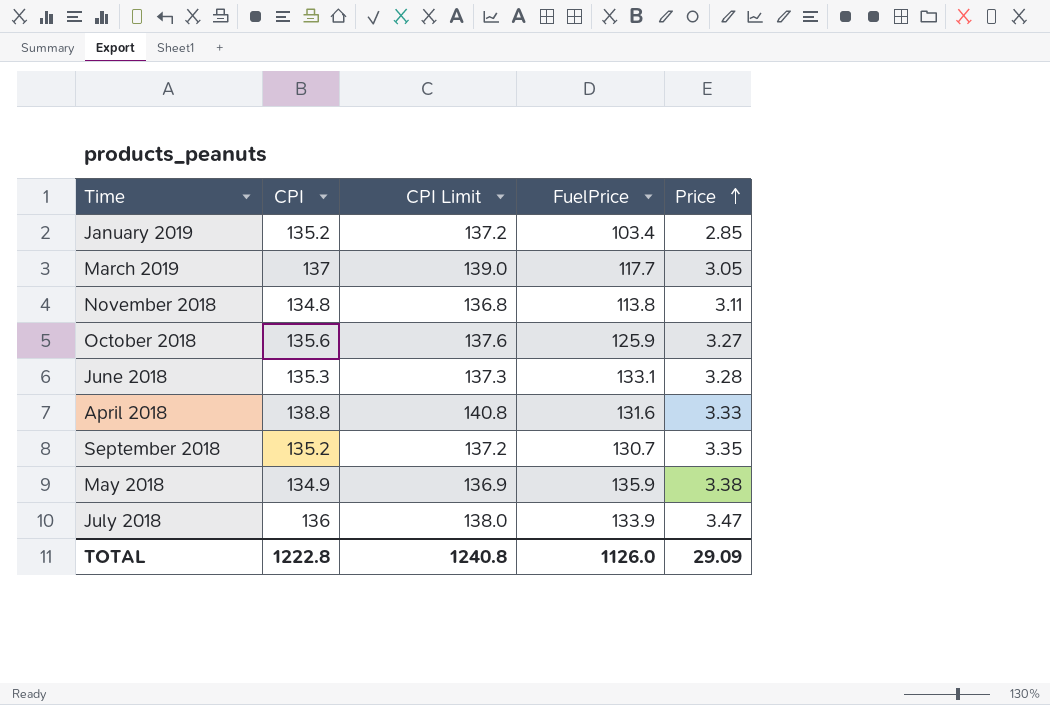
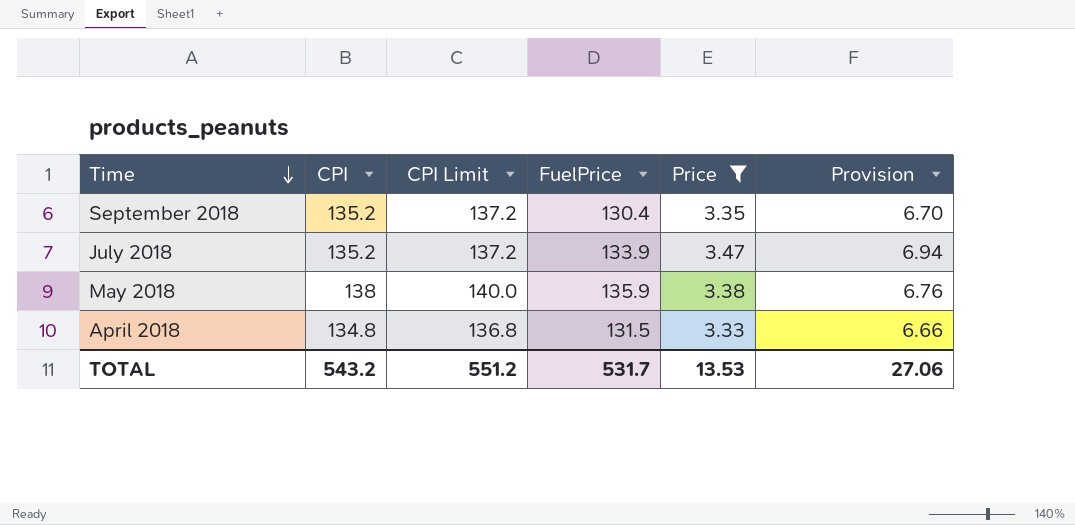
filter: none -> Price >= 3.33
row order: Price ascending -> Time descending
column Provision | formula: none -> [Price] * 2
September 2018 | FuelPrice: 130.7 -> 130.4
July 2018 | CPI: 136 -> 135.2
July 2018 | CPI Limit: 138.0 -> 137.2
May 2018 | CPI: 134.9 -> 138
May 2018 | CPI Limit: 136.9 -> 140.0
April 2018 | CPI: 138.8 -> 134.8
April 2018 | CPI Limit: 140.8 -> 136.8
April 2018 | FuelPrice: 131.6 -> 131.5
TOTAL | CPI: 1222.8 -> 543.2
TOTAL | CPI Limit: 1240.8 -> 551.2
TOTAL | FuelPrice: 1126.0 -> 531.7
TOTAL | Price: 29.09 -> 13.53

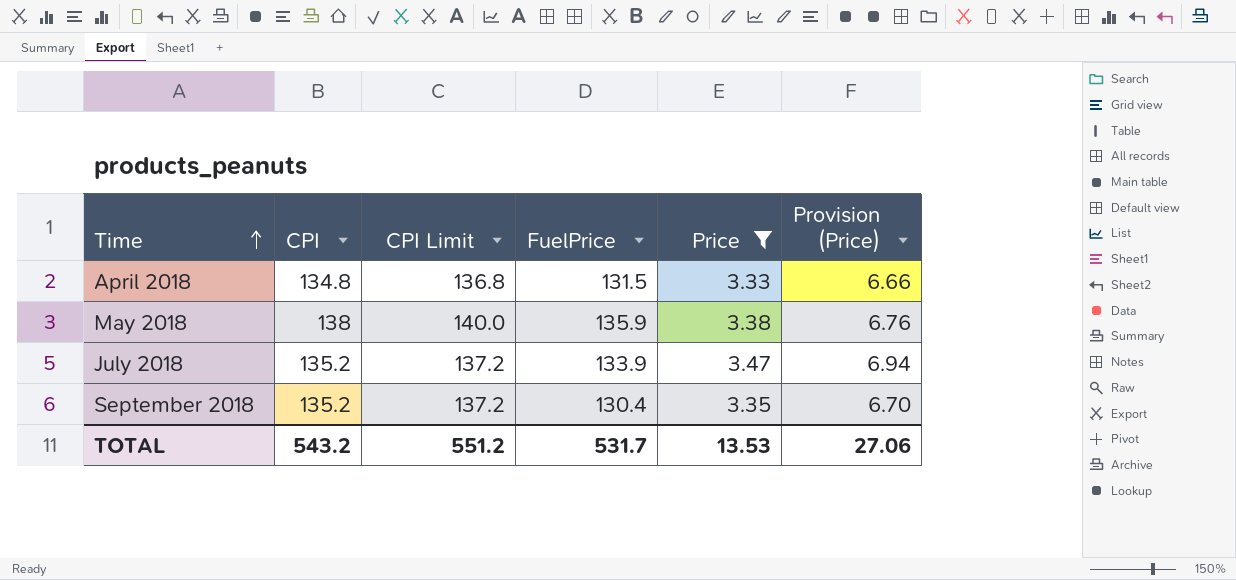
row order: Time descending -> Time ascending
column name: Provision -> Provision (Price)

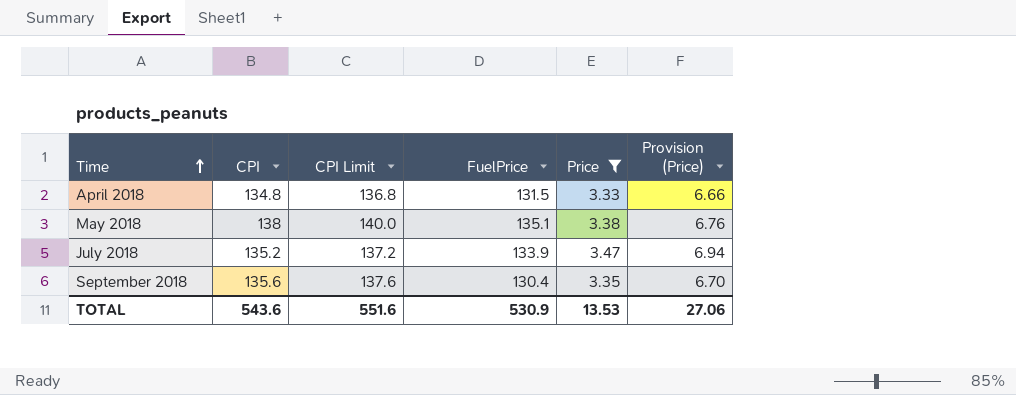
May 2018 | FuelPrice: 135.9 -> 135.1
September 2018 | CPI: 135.2 -> 135.6
September 2018 | CPI Limit: 137.2 -> 137.6
TOTAL | CPI: 543.2 -> 543.6
TOTAL | CPI Limit: 551.2 -> 551.6
TOTAL | FuelPrice: 531.7 -> 530.9

